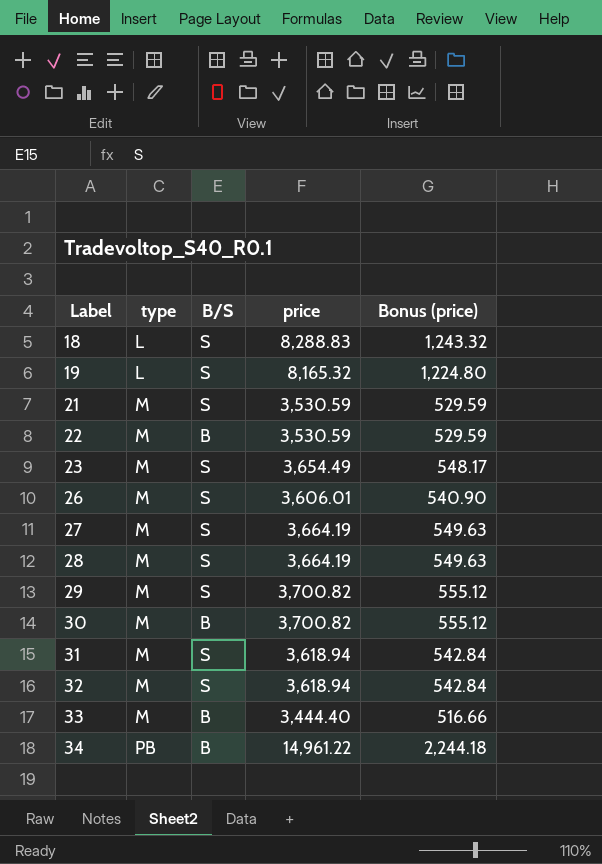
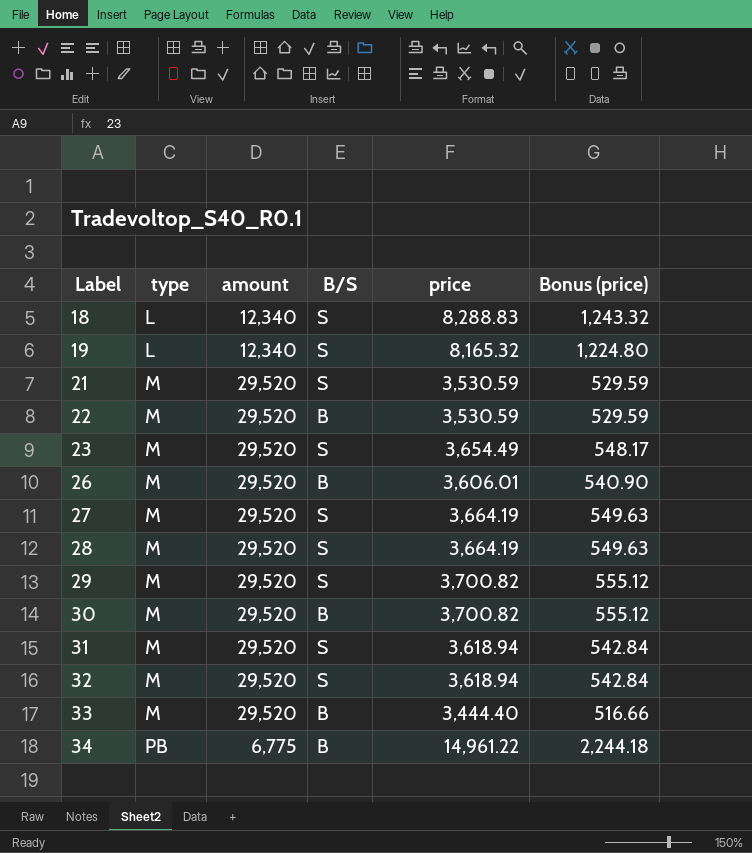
column amount | position: none -> 3
26 | B/S: S -> B

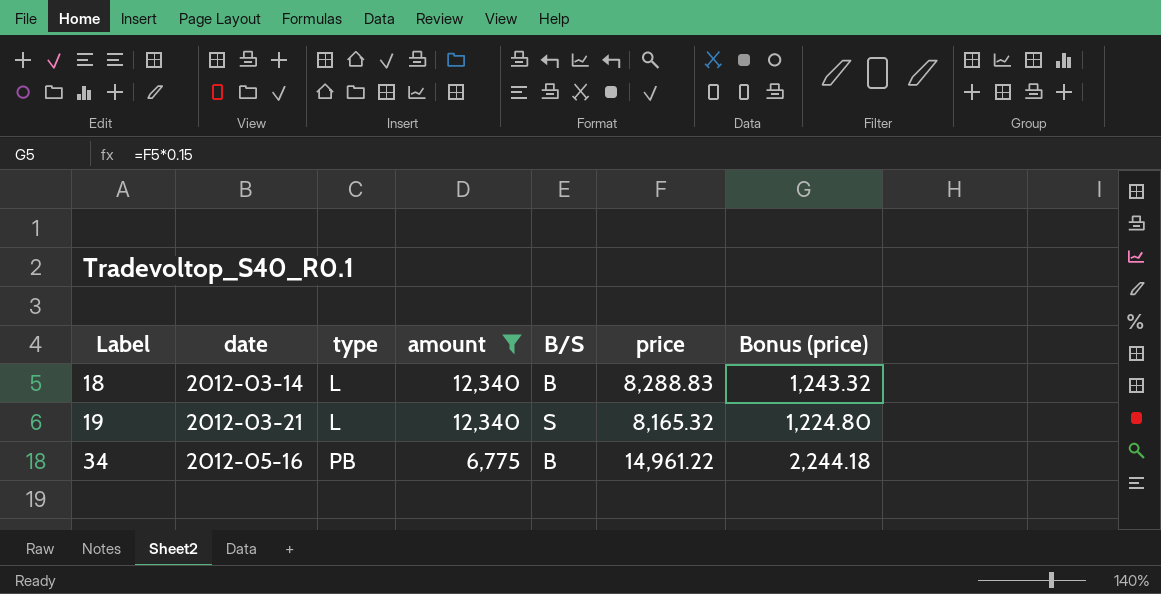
filter: none -> amount != 29,520
column date | position: none -> 2
18 | B/S: S -> B

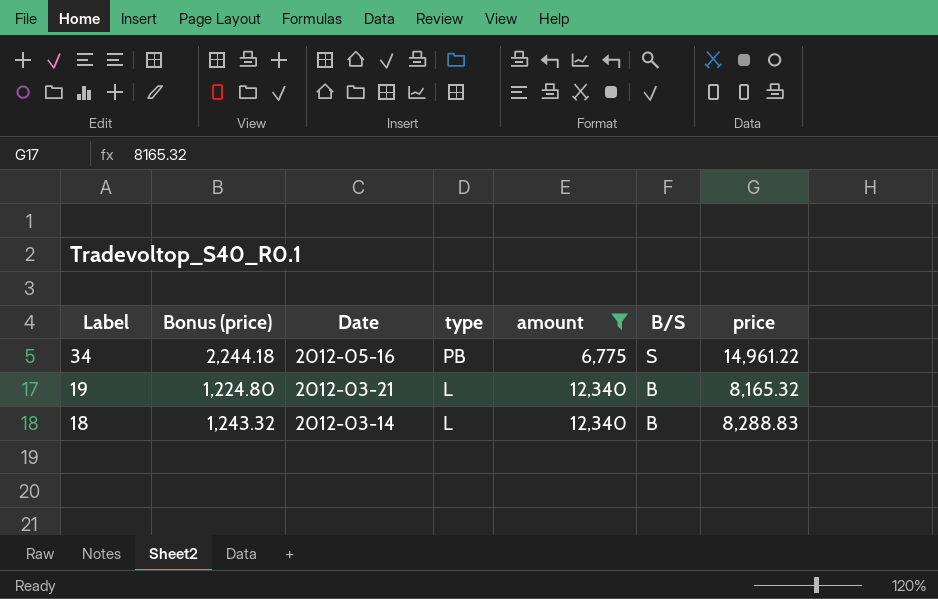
row order: Label ascending -> Label descending
column Bonus (price) | position: 7 -> 2
column name: date -> Date
34 | B/S: B -> S
19 | B/S: S -> B

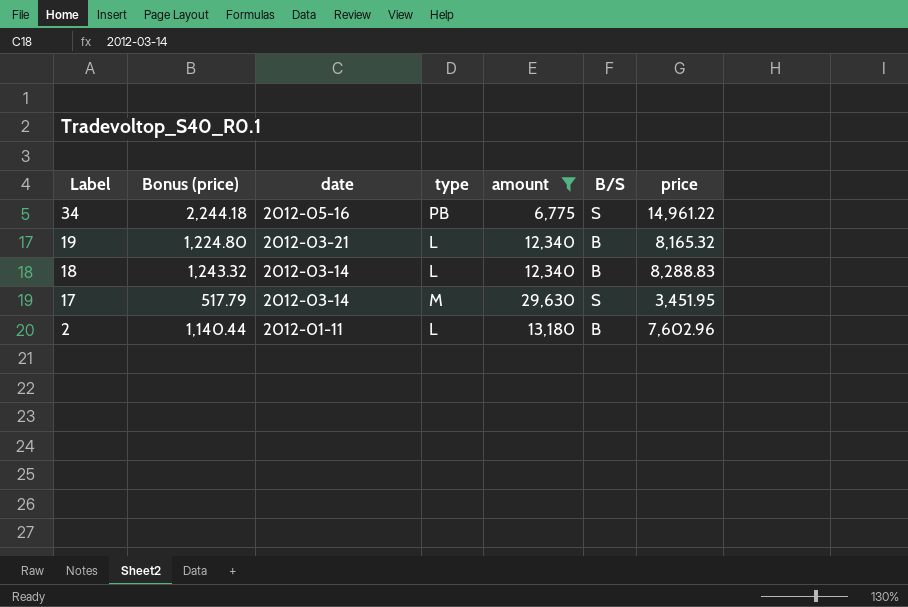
column name: Date -> date
row 17: none -> 517.79 | 2012-03-14 | M | 29,630 | S | 3,451.95
row 2: none -> 1,140.44 | 2012-01-11 | L | 13,180 | B | 7,602.96

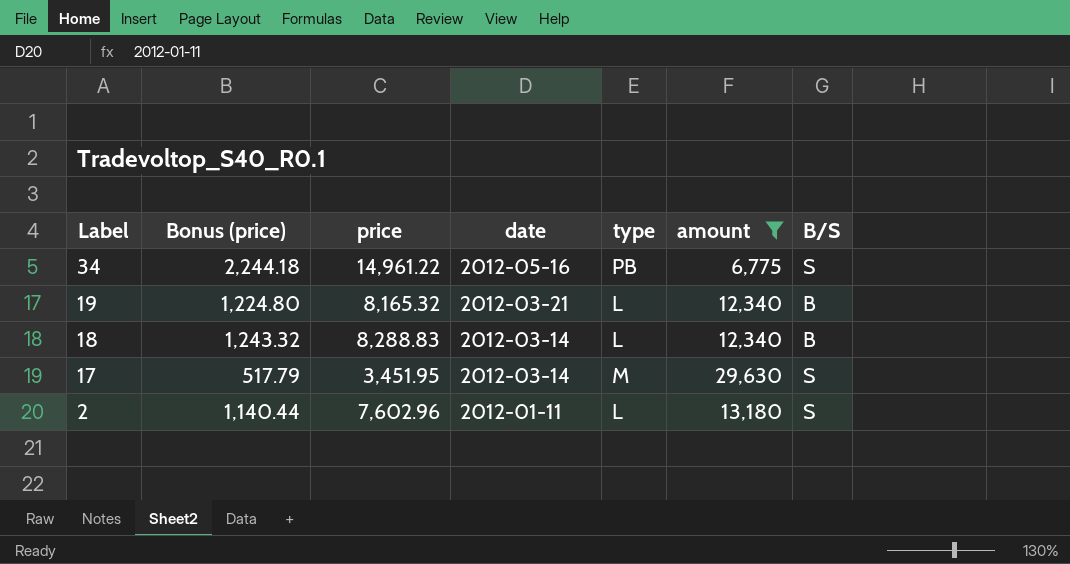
column price | position: 7 -> 3
2 | B/S: B -> S

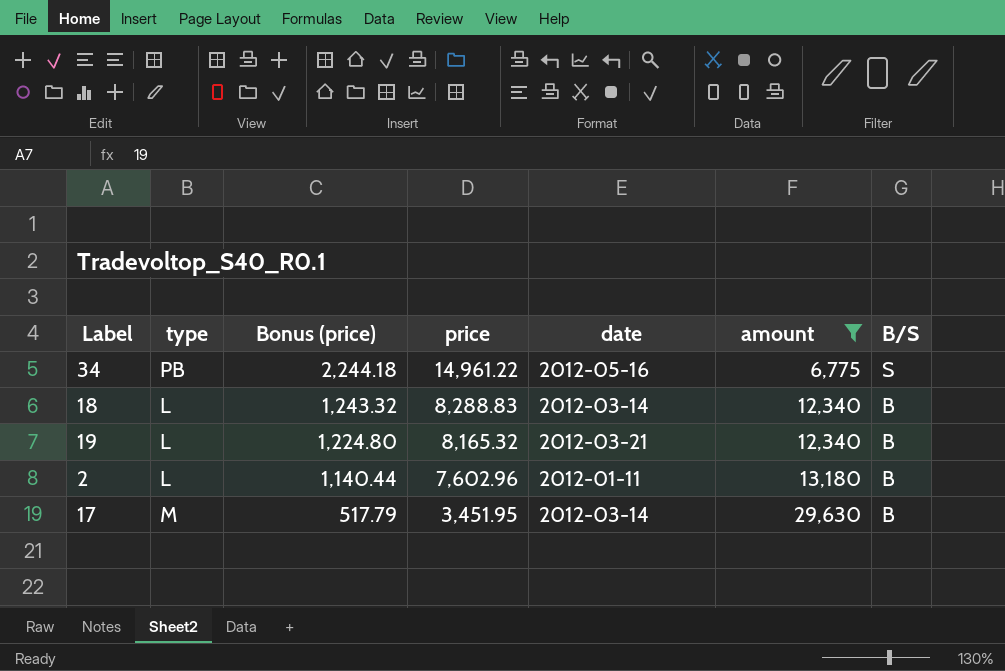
row order: Label descending -> Bonus (price) descending
column type | position: 5 -> 2
2 | B/S: S -> B
17 | B/S: S -> B

